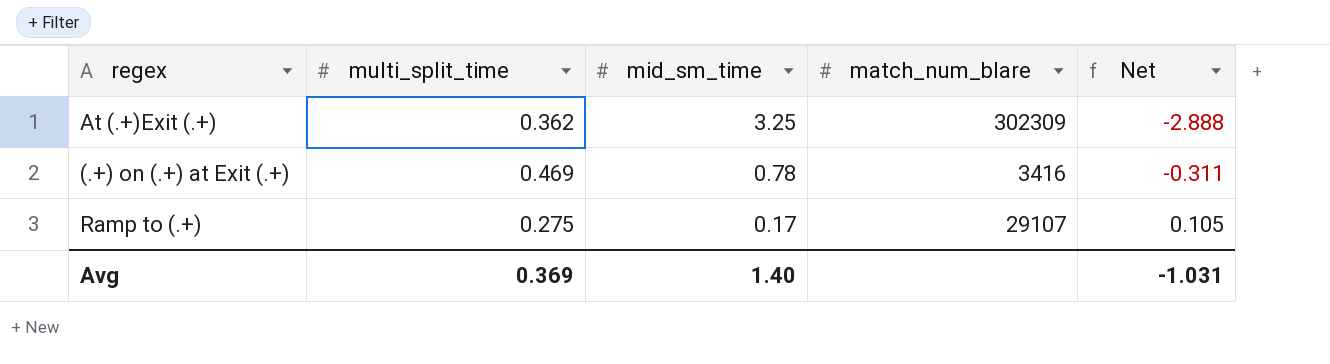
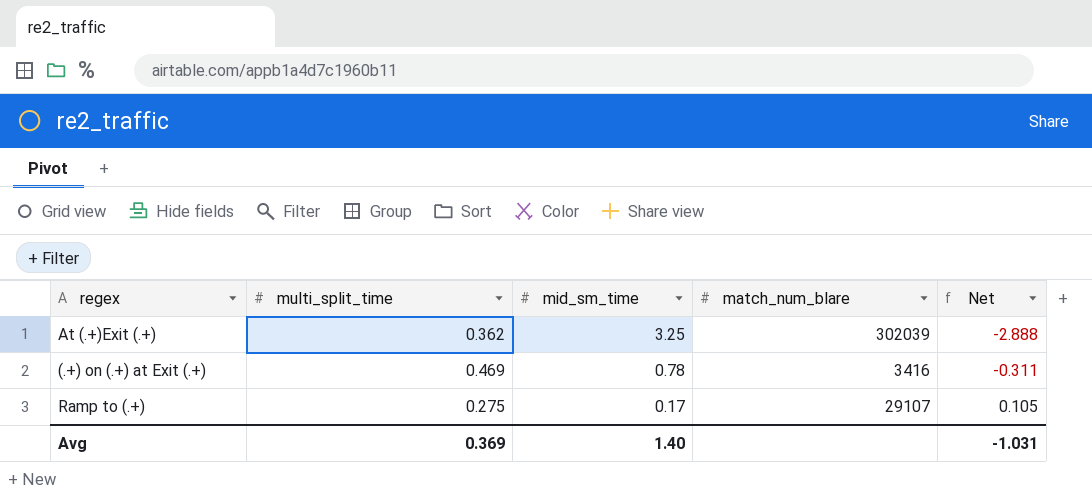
At (.+)Exit (.+) | match_num_blare: 302309 -> 302039

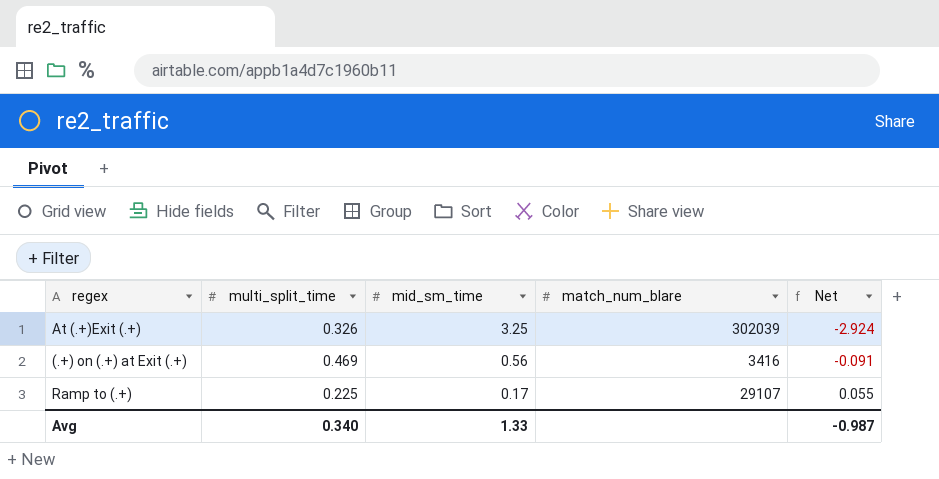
At (.+)Exit (.+) | multi_split_time: 0.362 -> 0.326
At (.+)Exit (.+) | Net: -2.888 -> -2.924
(.+) on (.+) at Exit (.+) | mid_sm_time: 0.78 -> 0.56
(.+) on (.+) at Exit (.+) | Net: -0.311 -> -0.091
Ramp to (.+) | multi_split_time: 0.275 -> 0.225
Ramp to (.+) | Net: 0.105 -> 0.055
Avg | multi_split_time: 0.369 -> 0.340
Avg | mid_sm_time: 1.40 -> 1.33
Avg | Net: -1.031 -> -0.987

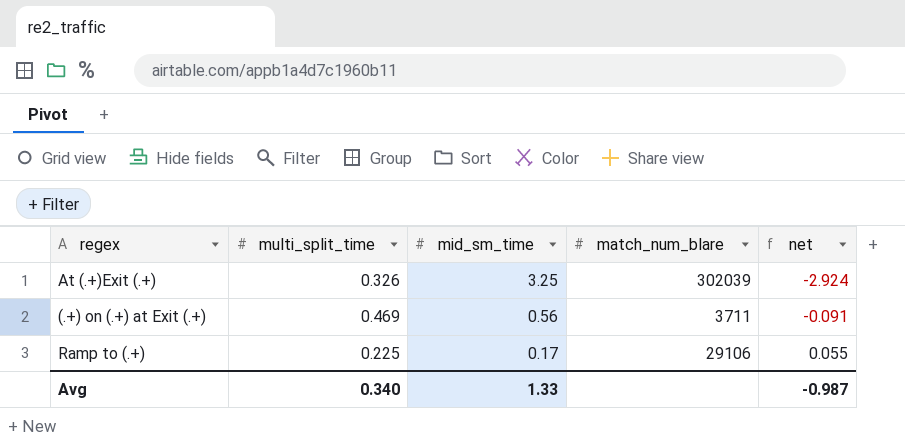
column name: Net -> net
(.+) on (.+) at Exit (.+) | match_num_blare: 3416 -> 3711
Ramp to (.+) | match_num_blare: 29107 -> 29106

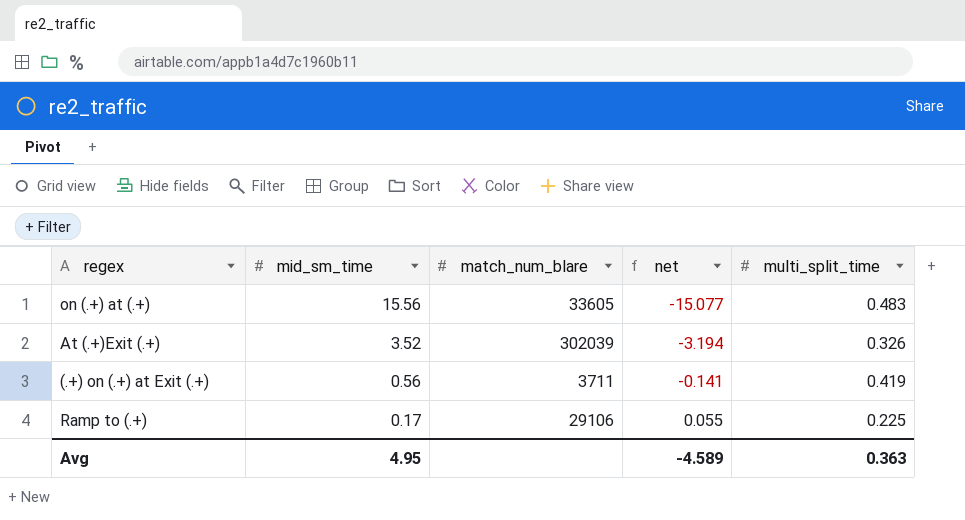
column multi_split_time | position: 2 -> 5
row on (.+) at (.+): none -> 15.56 | 33605 | -15.077 | 0.483
At (.+)Exit (.+) | mid_sm_time: 3.25 -> 3.52
At (.+)Exit (.+) | net: -2.924 -> -3.194
(.+) on (.+) at Exit (.+) | net: -0.091 -> -0.141
(.+) on (.+) at Exit (.+) | multi_split_time: 0.469 -> 0.419
Avg | mid_sm_time: 1.33 -> 4.95
Avg | net: -0.987 -> -4.589
Avg | multi_split_time: 0.340 -> 0.363

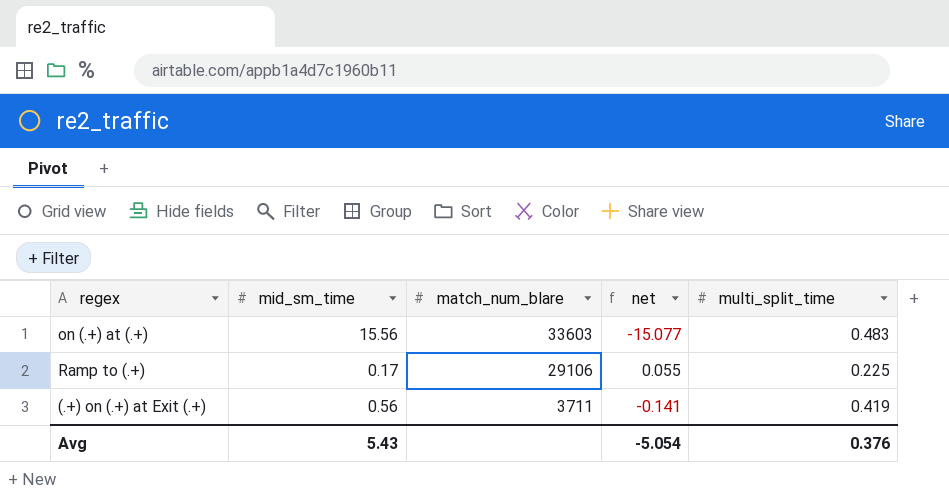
row order: mid_sm_time descending -> match_num_blare descending
row At (.+)Exit (.+): 3.52 | 302039 | -3.194 | 0.326 -> none
on (.+) at (.+) | match_num_blare: 33605 -> 33603
Avg | mid_sm_time: 4.95 -> 5.43
Avg | net: -4.589 -> -5.054
Avg | multi_split_time: 0.363 -> 0.376

